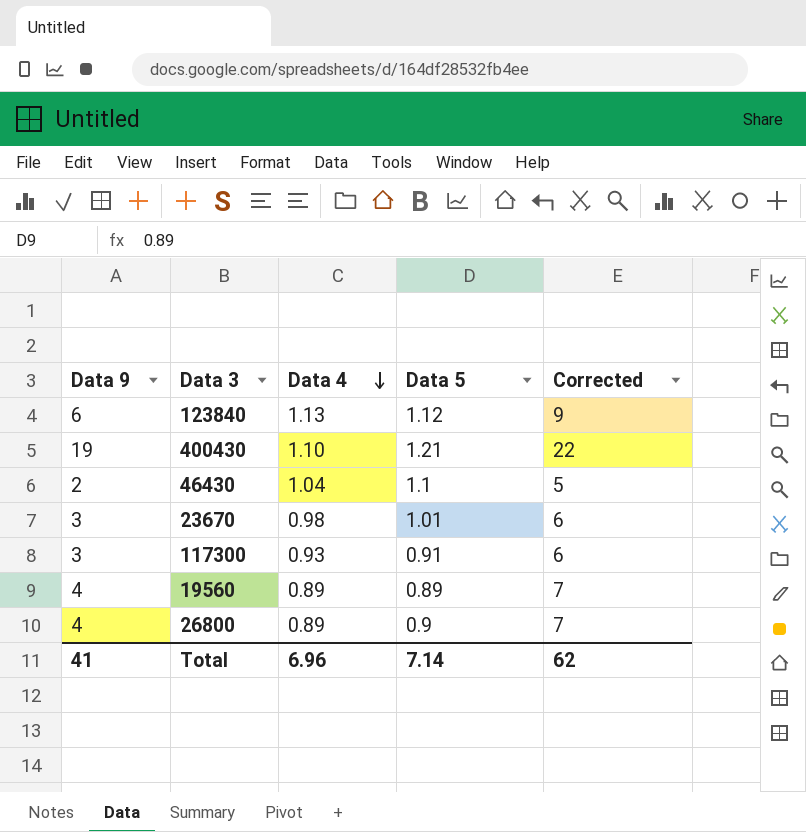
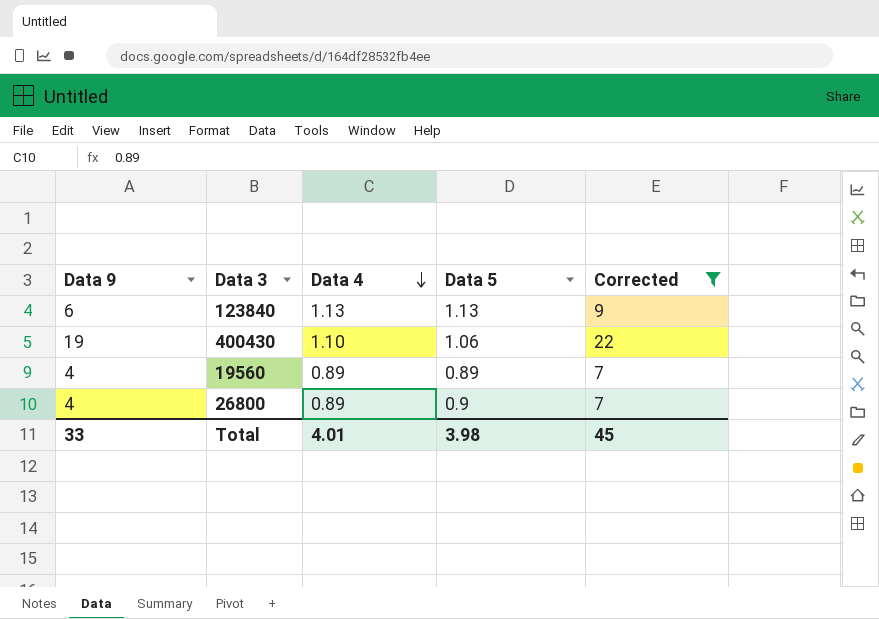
filter: none -> Corrected >= 7
123840 | Data 5: 1.12 -> 1.13
400430 | Data 5: 1.21 -> 1.06
Total | Data 9: 41 -> 33
Total | Data 4: 6.96 -> 4.01
Total | Data 5: 7.14 -> 3.98
Total | Corrected: 62 -> 45

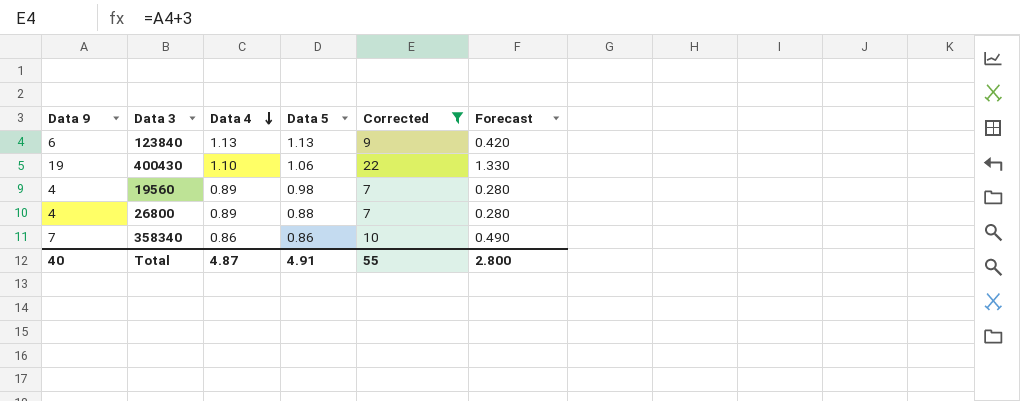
column Forecast | formula: none -> [Data 9] * 0.07
19560 | Data 5: 0.89 -> 0.98
26800 | Data 5: 0.9 -> 0.88
row 358340: none -> 7 | 0.86 | 0.86 | 10 | 0.490
Total | Data 9: 33 -> 40
Total | Data 4: 4.01 -> 4.87
Total | Data 5: 3.98 -> 4.91
Total | Corrected: 45 -> 55

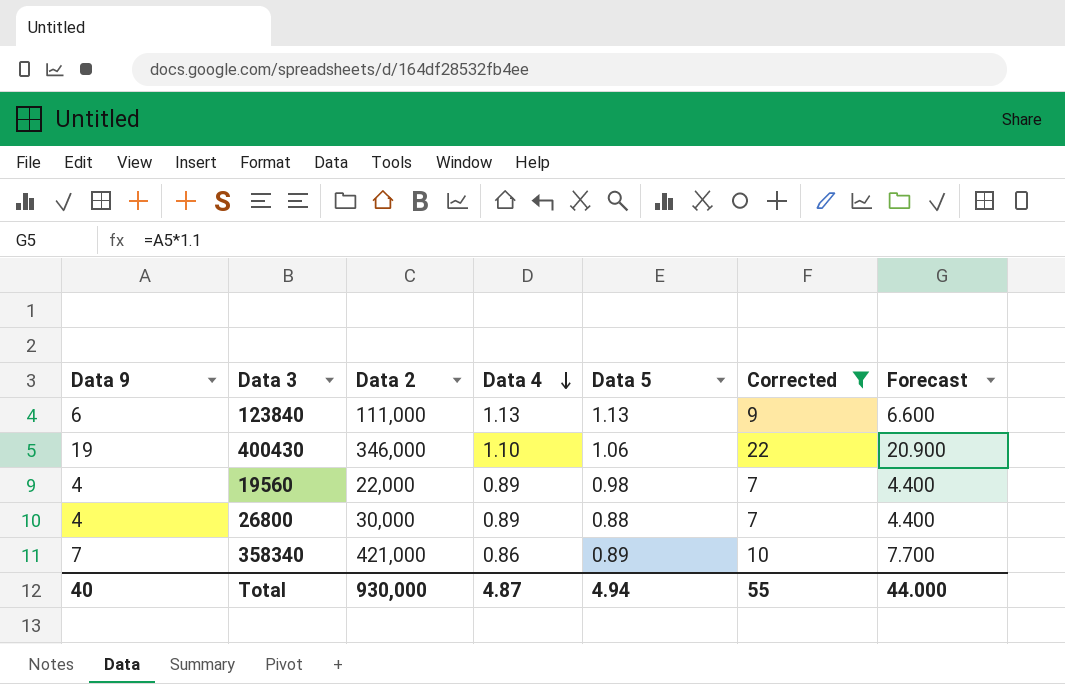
column Data 2 | position: none -> 3
column Forecast | formula: [Data 9] * 0.07 -> [Data 9] * 1.1
358340 | Data 5: 0.86 -> 0.89
Total | Data 5: 4.91 -> 4.94
Total | Forecast: 2.800 -> 44.000

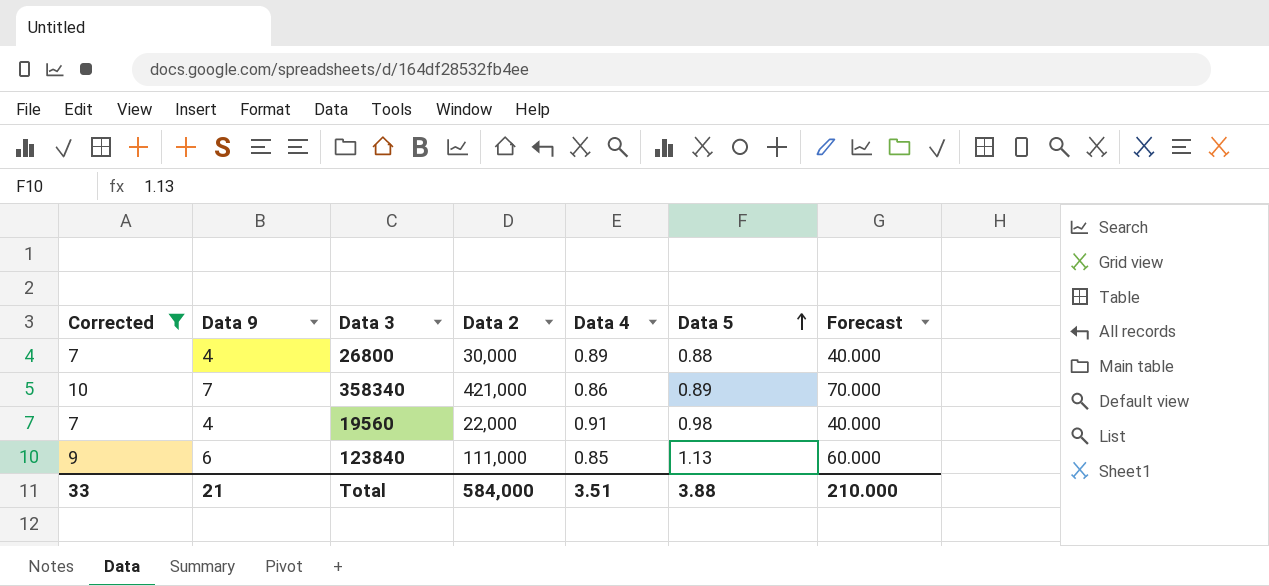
row order: Data 4 descending -> Data 5 ascending
column Corrected | position: 6 -> 1
column Forecast | formula: [Data 9] * 1.1 -> [Data 9] * 10
row 400430: 19 | 346,000 | 1.10 | 1.06 | 22 | 20.900 -> none
19560 | Data 4: 0.89 -> 0.91
123840 | Data 4: 1.13 -> 0.85
Total | Corrected: 55 -> 33
Total | Data 9: 40 -> 21
Total | Data 2: 930,000 -> 584,000
Total | Data 4: 4.87 -> 3.51
Total | Data 5: 4.94 -> 3.88
Total | Forecast: 44.000 -> 210.000

